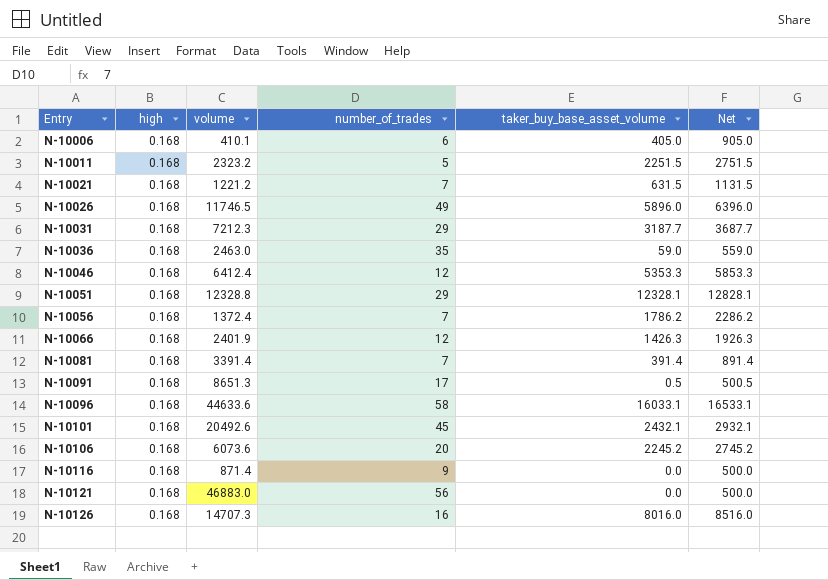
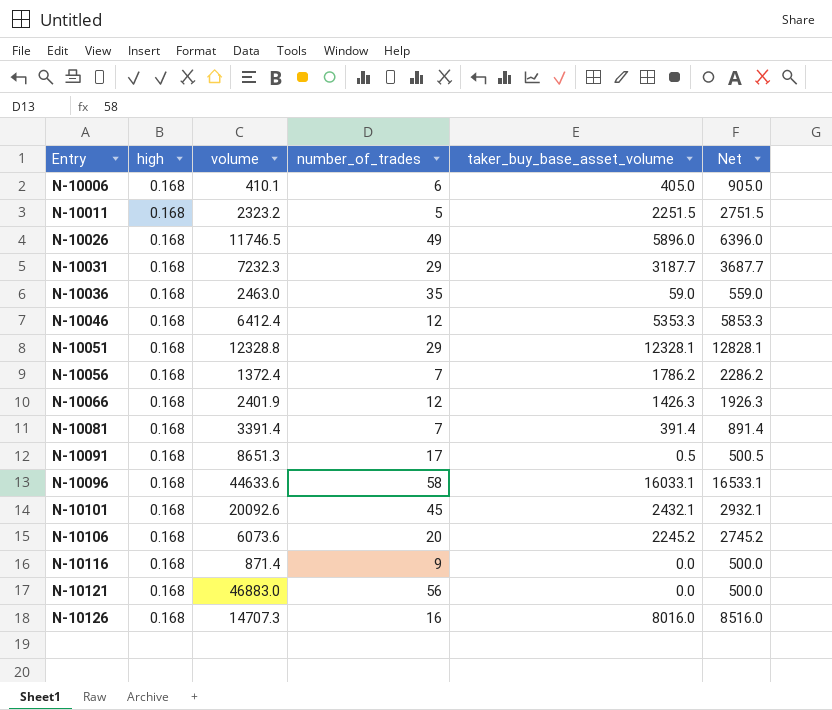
row N-10021: 0.168 | 1221.2 | 7 | 631.5 | 1131.5 -> none
N-10031 | volume: 7212.3 -> 7232.3
N-10101 | volume: 20492.6 -> 20092.6

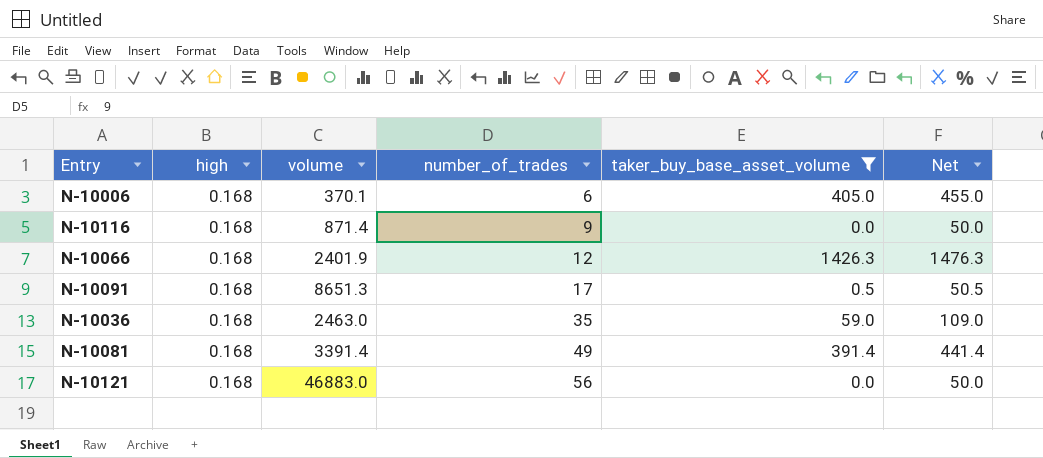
filter: none -> taker_buy_base_asset_volume <= 1426.3
row order: Entry ascending -> number_of_trades ascending
column Net | formula: [taker_buy_base_asset_volume] + 500 -> [taker_buy_base_asset_volume] + 50
N-10006 | volume: 410.1 -> 370.1
N-10081 | number_of_trades: 7 -> 49

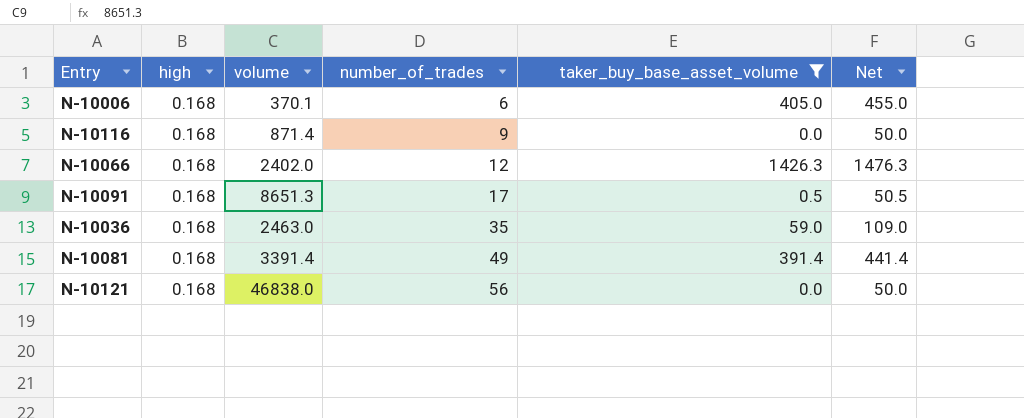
N-10066 | volume: 2401.9 -> 2402.0
N-10121 | volume: 46883.0 -> 46838.0

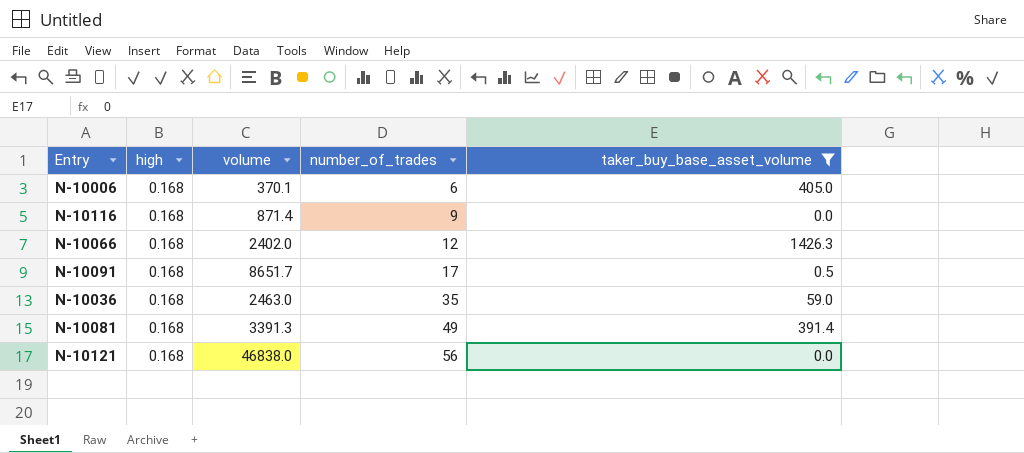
column Net | formula: [taker_buy_base_asset_volume] + 50 -> none
N-10091 | volume: 8651.3 -> 8651.7
N-10081 | volume: 3391.4 -> 3391.3

